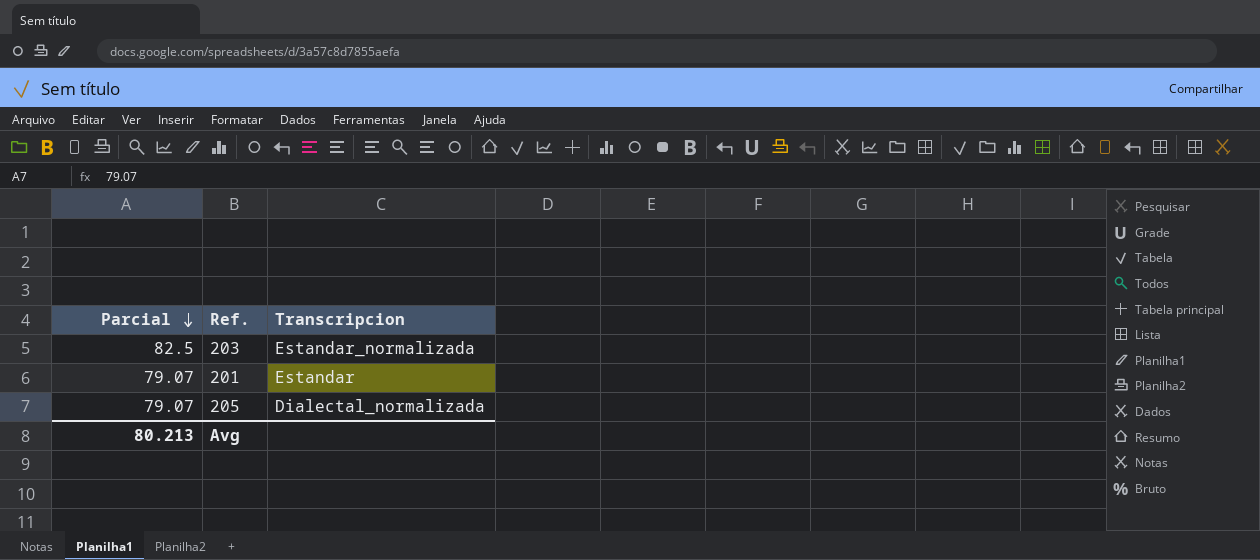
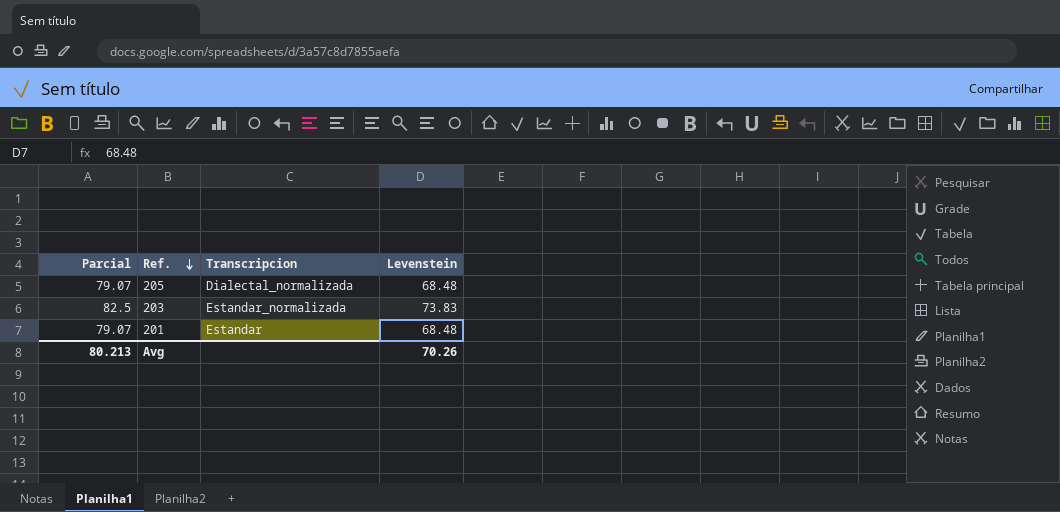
row order: Parcial descending -> Ref. descending
column Levenstein | position: none -> 4

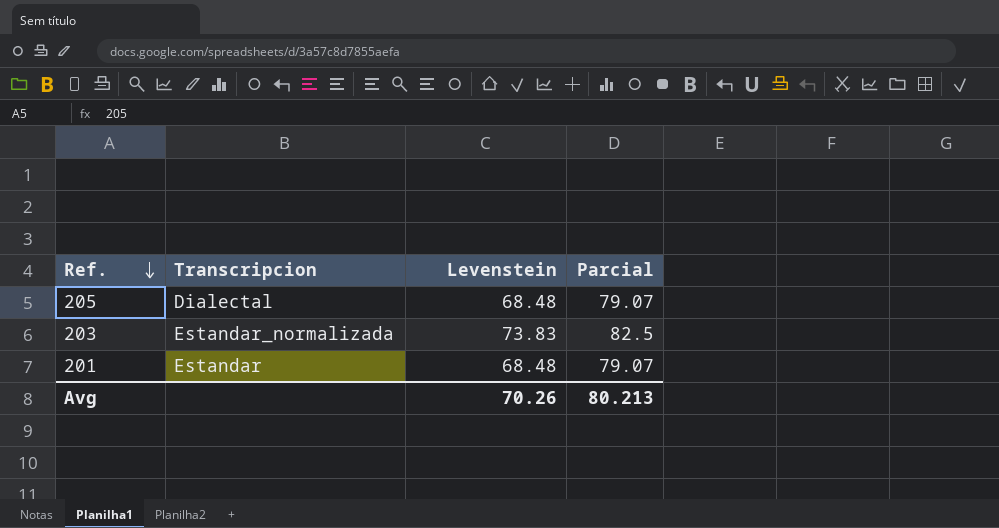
column Parcial | position: 1 -> 4
205 | Transcripcion: Dialectal_normalizada -> Dialectal

